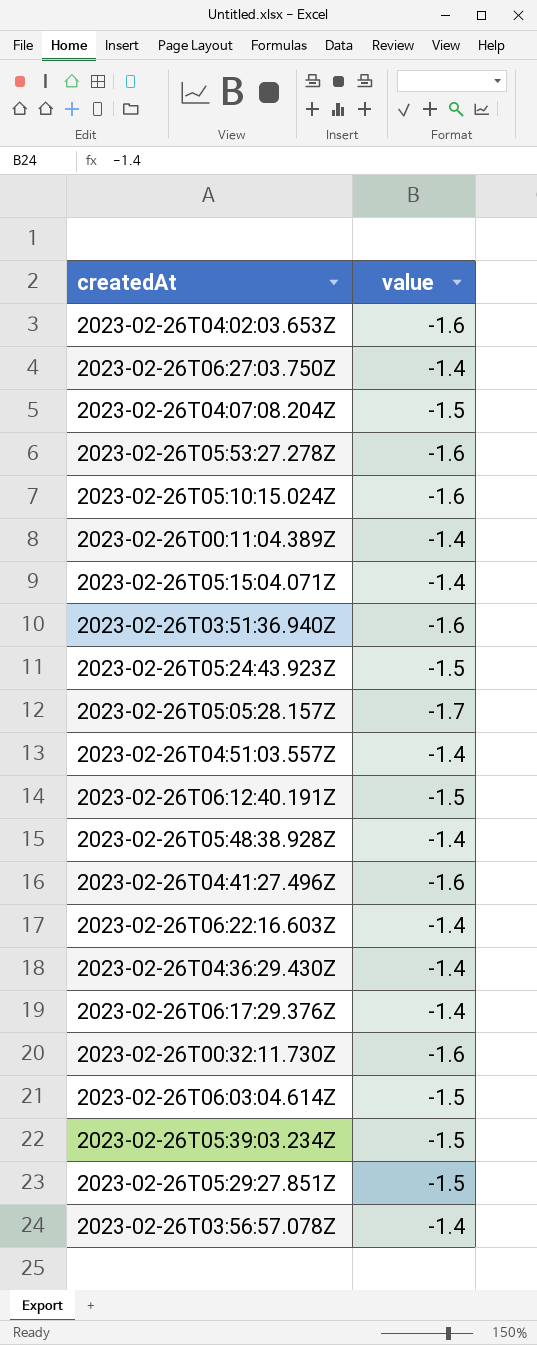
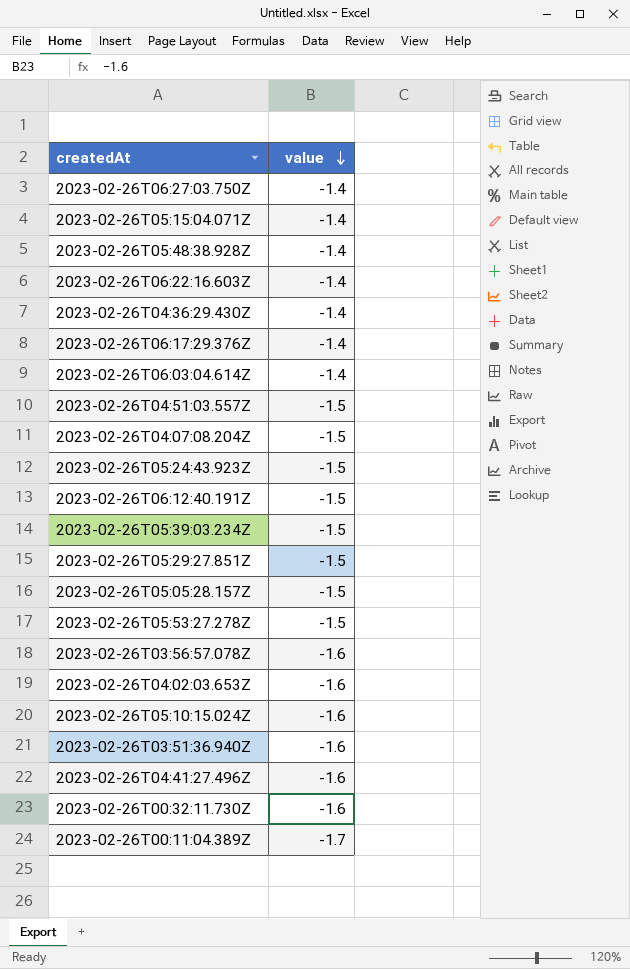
row order: none -> value descending
2023-02-26T06:03:04.614Z | value: -1.5 -> -1.4
2023-02-26T04:51:03.557Z | value: -1.4 -> -1.5
2023-02-26T05:05:28.157Z | value: -1.7 -> -1.5
2023-02-26T05:53:27.278Z | value: -1.6 -> -1.5
2023-02-26T03:56:57.078Z | value: -1.4 -> -1.6
2023-02-26T00:11:04.389Z | value: -1.4 -> -1.7

